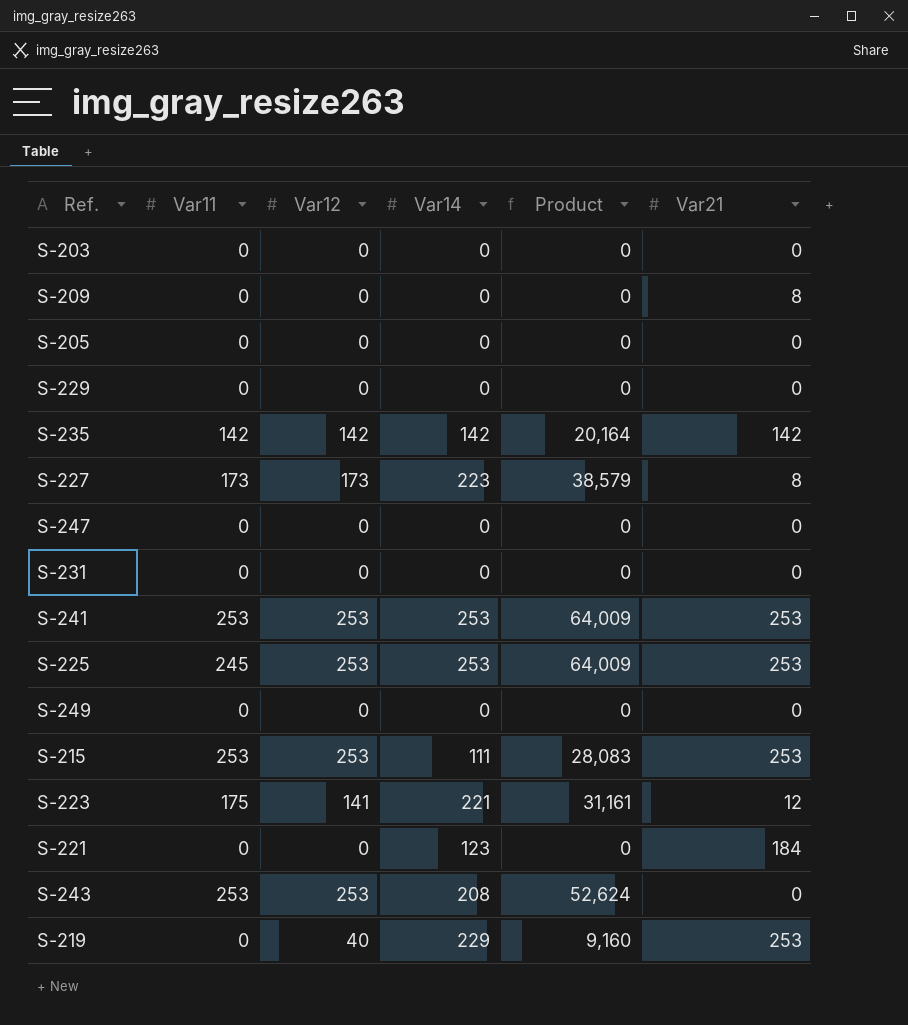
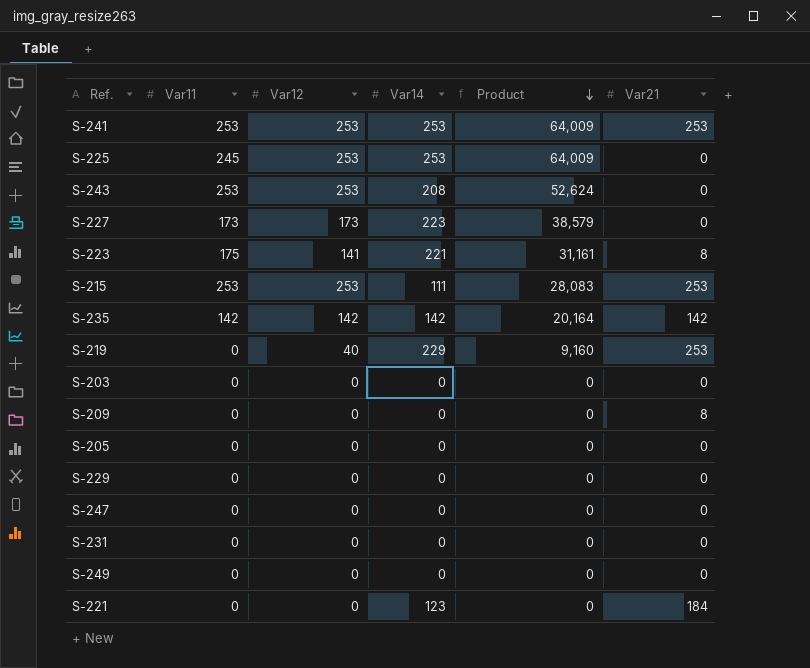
row order: none -> Product descending
S-225 | Var21: 253 -> 0
S-227 | Var21: 8 -> 0
S-223 | Var21: 12 -> 8

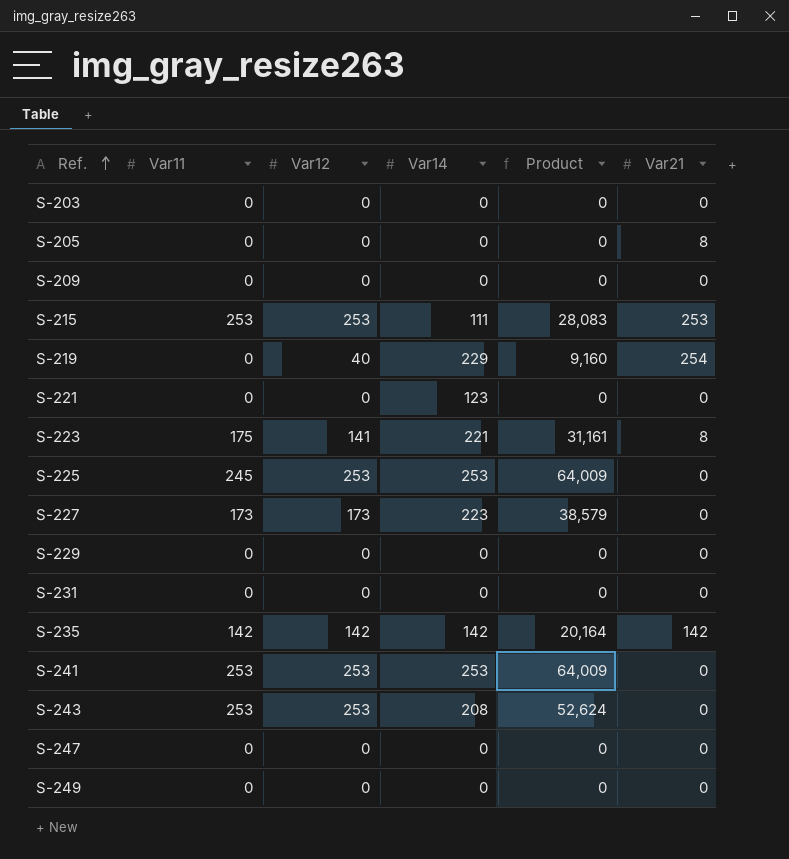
row order: Product descending -> Ref. ascending
S-205 | Var21: 0 -> 8
S-209 | Var21: 8 -> 0
S-219 | Var21: 253 -> 254
S-221 | Var21: 184 -> 0
S-241 | Var21: 253 -> 0

